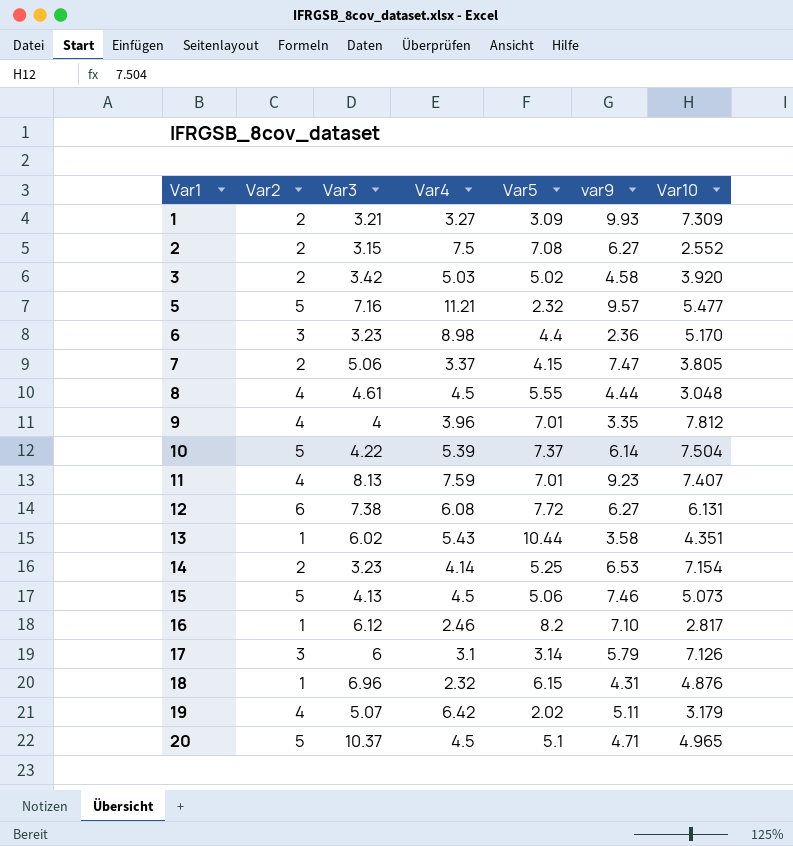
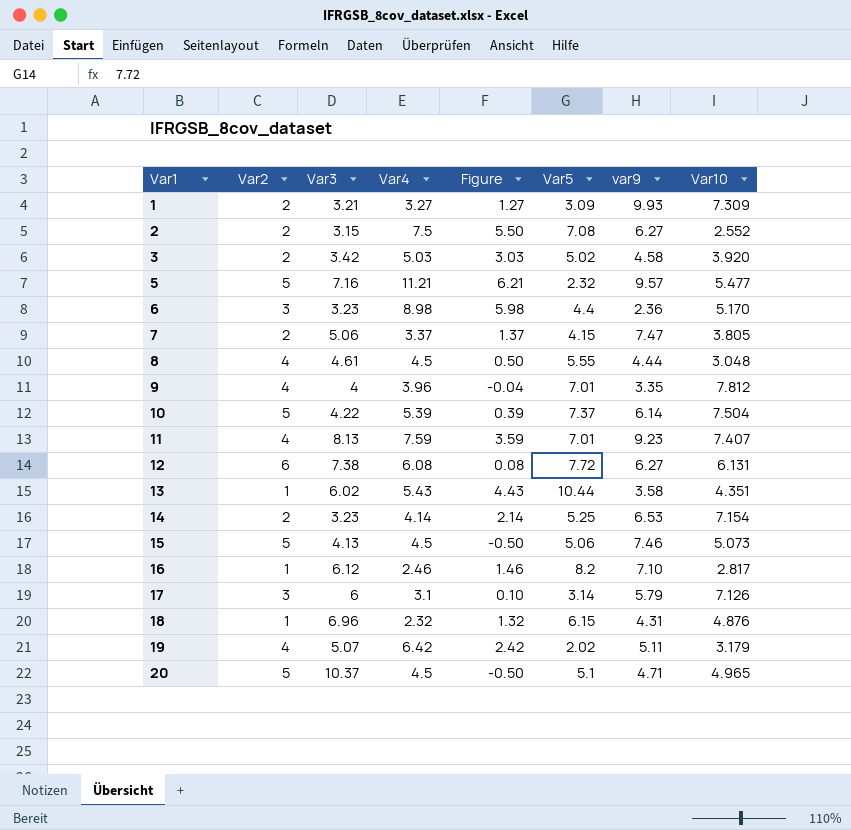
column Figure | formula: none -> [Var4] - [Var2]

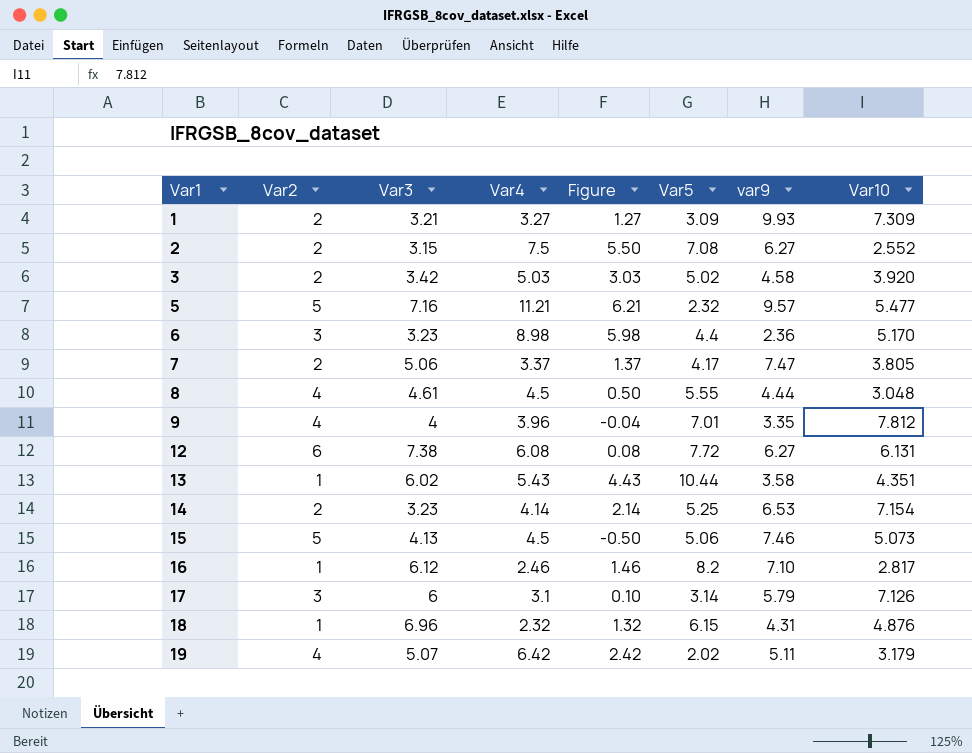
row 10: 5 | 4.22 | 5.39 | 0.39 | 7.37 | 6.14 | 7.504 -> none
row 11: 4 | 8.13 | 7.59 | 3.59 | 7.01 | 9.23 | 7.407 -> none
row 20: 5 | 10.37 | 4.5 | -0.50 | 5.1 | 4.71 | 4.965 -> none
7 | Var5: 4.15 -> 4.17

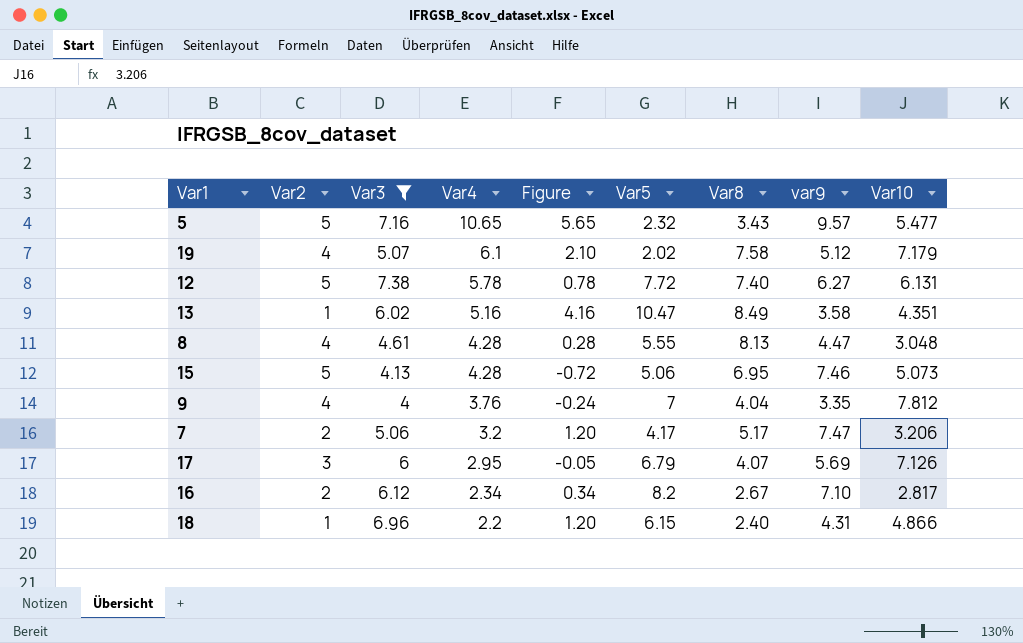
filter: none -> Var3 >= 4
row order: Var1 ascending -> Var4 descending
column Var8 | position: none -> 7
5 | Var4: 11.21 -> 10.65
5 | Figure: 6.21 -> 5.65
19 | Var4: 6.42 -> 6.1
19 | Figure: 2.42 -> 2.10
19 | var9: 5.11 -> 5.12
19 | Var10: 3.179 -> 7.179
12 | Var2: 6 -> 5
12 | Var4: 6.08 -> 5.78
12 | Figure: 0.08 -> 0.78
13 | Var4: 5.43 -> 5.16
13 | Figure: 4.43 -> 4.16
13 | Var5: 10.44 -> 10.47
8 | Var4: 4.5 -> 4.28
8 | Figure: 0.50 -> 0.28
8 | var9: 4.44 -> 4.47
15 | Var4: 4.5 -> 4.28
15 | Figure: -0.50 -> -0.72
9 | Var4: 3.96 -> 3.76
9 | Figure: -0.04 -> -0.24
9 | Var5: 7.01 -> 7
7 | Var4: 3.37 -> 3.2
7 | Figure: 1.37 -> 1.20
7 | Var10: 3.805 -> 3.206
17 | Var4: 3.1 -> 2.95
17 | Figure: 0.10 -> -0.05
17 | Var5: 3.14 -> 6.79
17 | var9: 5.79 -> 5.69
16 | Var2: 1 -> 2
16 | Var4: 2.46 -> 2.34
16 | Figure: 1.46 -> 0.34
18 | Var4: 2.32 -> 2.2
18 | Figure: 1.32 -> 1.20
18 | Var10: 4.876 -> 4.866

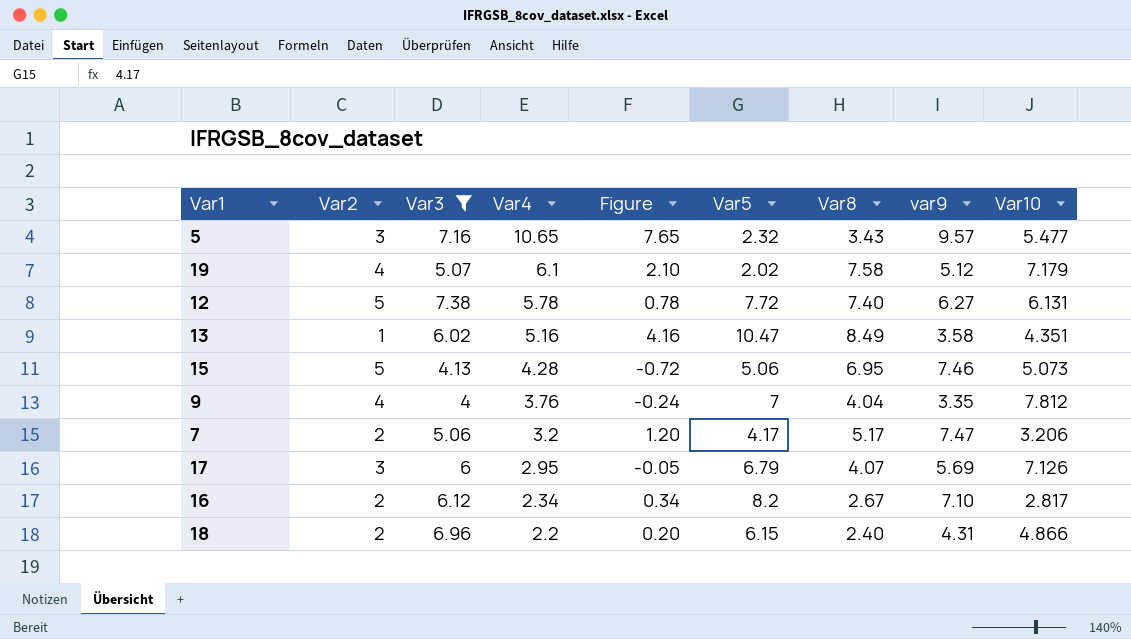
row 8: 4 | 4.61 | 4.28 | 0.28 | 5.55 | 8.13 | 4.47 | 3.048 -> none
5 | Var2: 5 -> 3
5 | Figure: 5.65 -> 7.65
18 | Var2: 1 -> 2
18 | Figure: 1.20 -> 0.20

